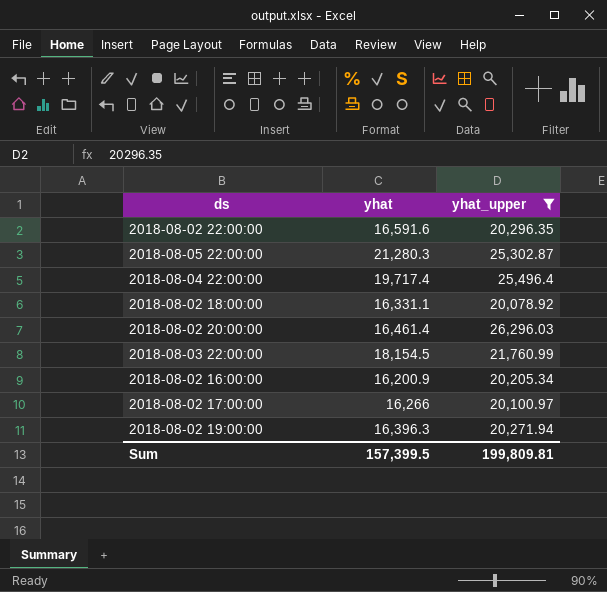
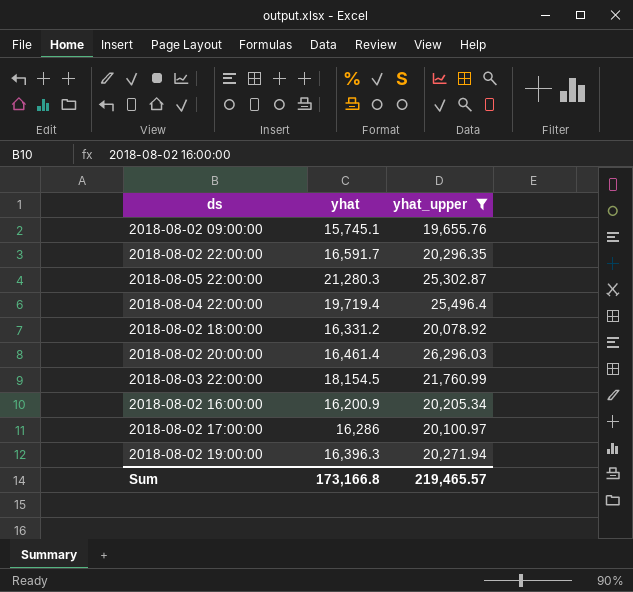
row 2018-08-02 09:00:00: none -> 15,745.1 | 19,655.76
2018-08-02 22:00:00 | yhat: 16,591.6 -> 16,591.7
2018-08-04 22:00:00 | yhat: 19,717.4 -> 19,719.4
2018-08-02 18:00:00 | yhat: 16,331.1 -> 16,331.2
2018-08-02 17:00:00 | yhat: 16,266 -> 16,286
Sum | yhat: 157,399.5 -> 173,166.8
Sum | yhat_upper: 199,809.81 -> 219,465.57

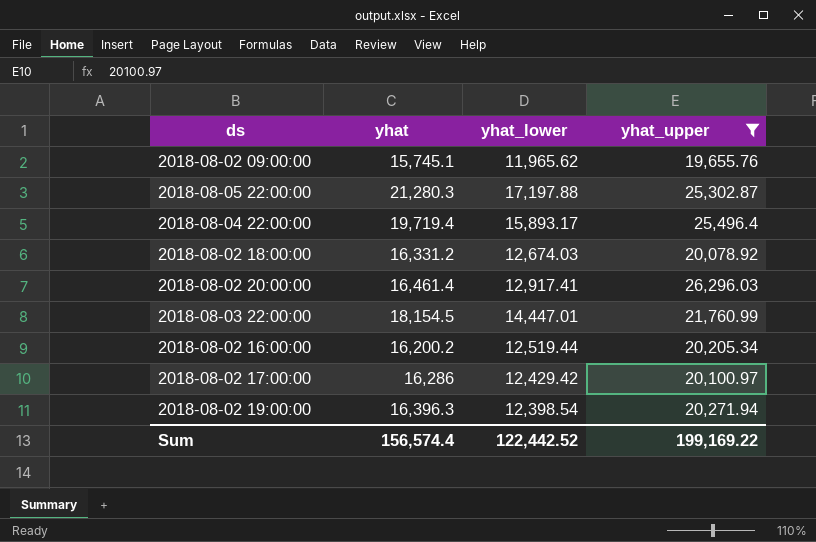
column yhat_lower | position: none -> 3
row 2018-08-02 22:00:00: 16,591.7 | 20,296.35 -> none
2018-08-02 16:00:00 | yhat: 16,200.9 -> 16,200.2
Sum | yhat: 173,166.8 -> 156,574.4
Sum | yhat_upper: 219,465.57 -> 199,169.22

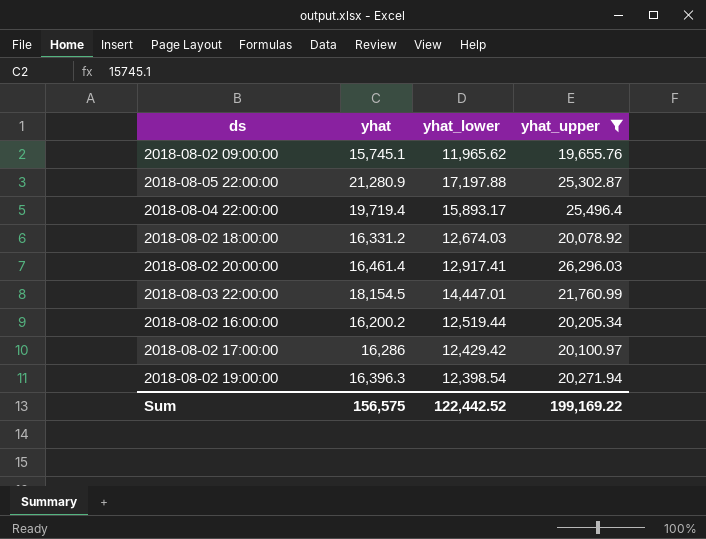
2018-08-05 22:00:00 | yhat: 21,280.3 -> 21,280.9
Sum | yhat: 156,574.4 -> 156,575

